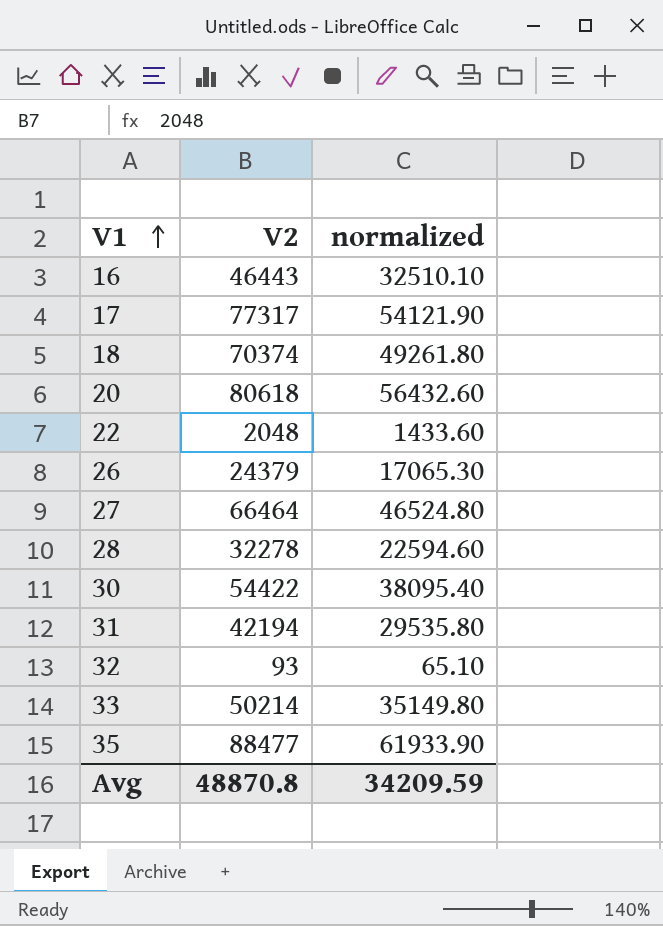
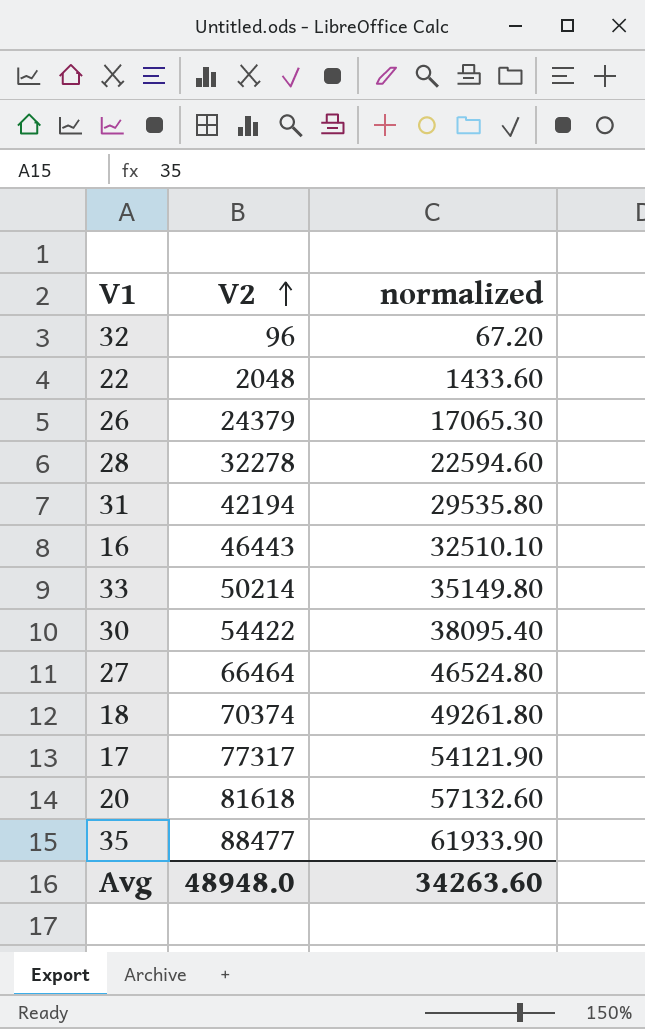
row order: V1 ascending -> V2 ascending
32 | V2: 93 -> 96
32 | normalized: 65.10 -> 67.20
20 | V2: 80618 -> 81618
20 | normalized: 56432.60 -> 57132.60
Avg | V2: 48870.8 -> 48948.0
Avg | normalized: 34209.59 -> 34263.60

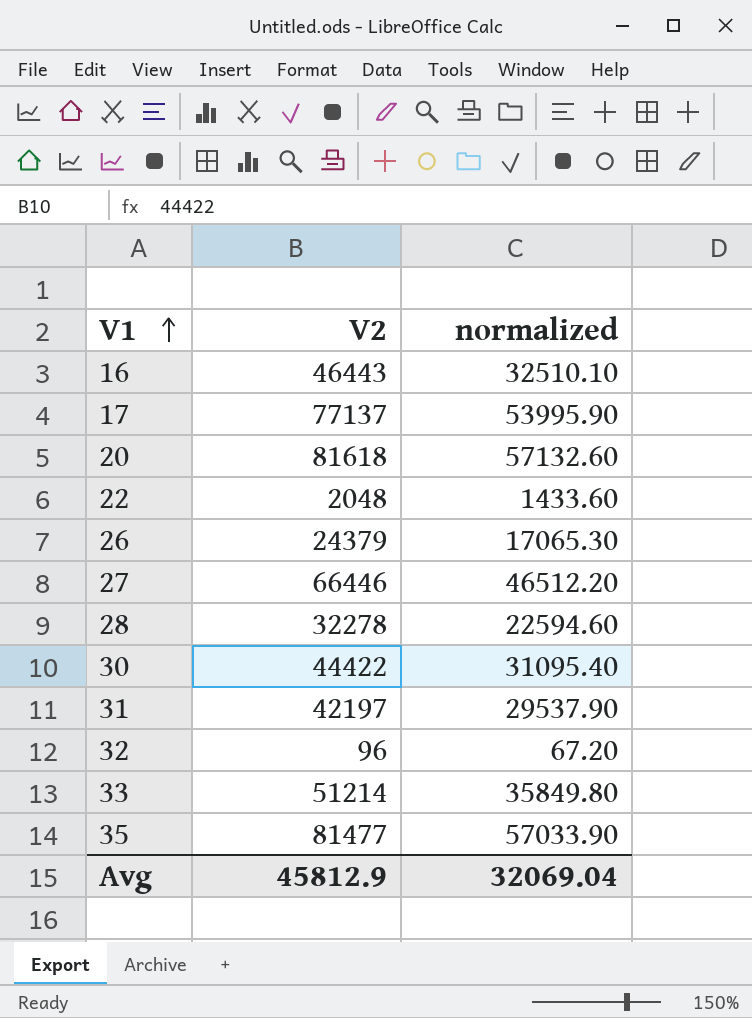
row order: V2 ascending -> V1 ascending
row 18: 70374 | 49261.80 -> none
17 | V2: 77317 -> 77137
17 | normalized: 54121.90 -> 53995.90
27 | V2: 66464 -> 66446
27 | normalized: 46524.80 -> 46512.20
30 | V2: 54422 -> 44422
30 | normalized: 38095.40 -> 31095.40
31 | V2: 42194 -> 42197
31 | normalized: 29535.80 -> 29537.90
33 | V2: 50214 -> 51214
33 | normalized: 35149.80 -> 35849.80
35 | V2: 88477 -> 81477
35 | normalized: 61933.90 -> 57033.90
Avg | V2: 48948.0 -> 45812.9
Avg | normalized: 34263.60 -> 32069.04

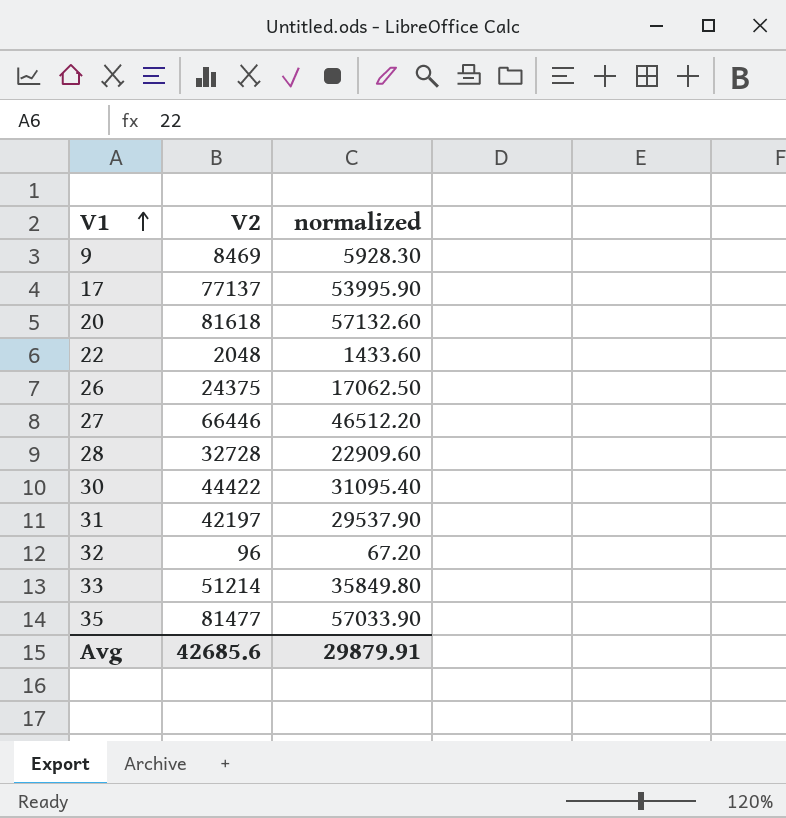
row 16: 46443 | 32510.10 -> none
row 9: none -> 8469 | 5928.30
26 | V2: 24379 -> 24375
26 | normalized: 17065.30 -> 17062.50
28 | V2: 32278 -> 32728
28 | normalized: 22594.60 -> 22909.60
Avg | V2: 45812.9 -> 42685.6
Avg | normalized: 32069.04 -> 29879.91

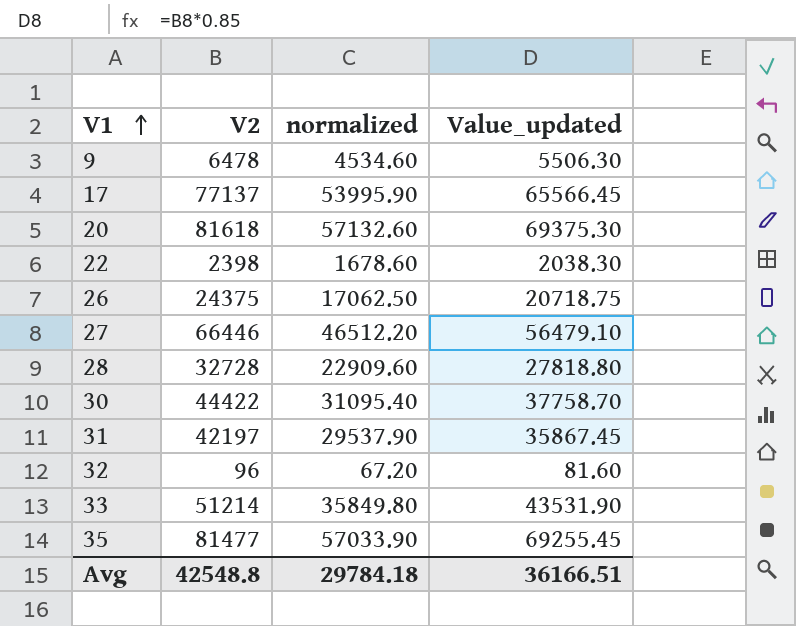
column Value_updated | formula: none -> [V2] * 0.85
9 | V2: 8469 -> 6478
9 | normalized: 5928.30 -> 4534.60
22 | V2: 2048 -> 2398
22 | normalized: 1433.60 -> 1678.60
Avg | V2: 42685.6 -> 42548.8
Avg | normalized: 29879.91 -> 29784.18

